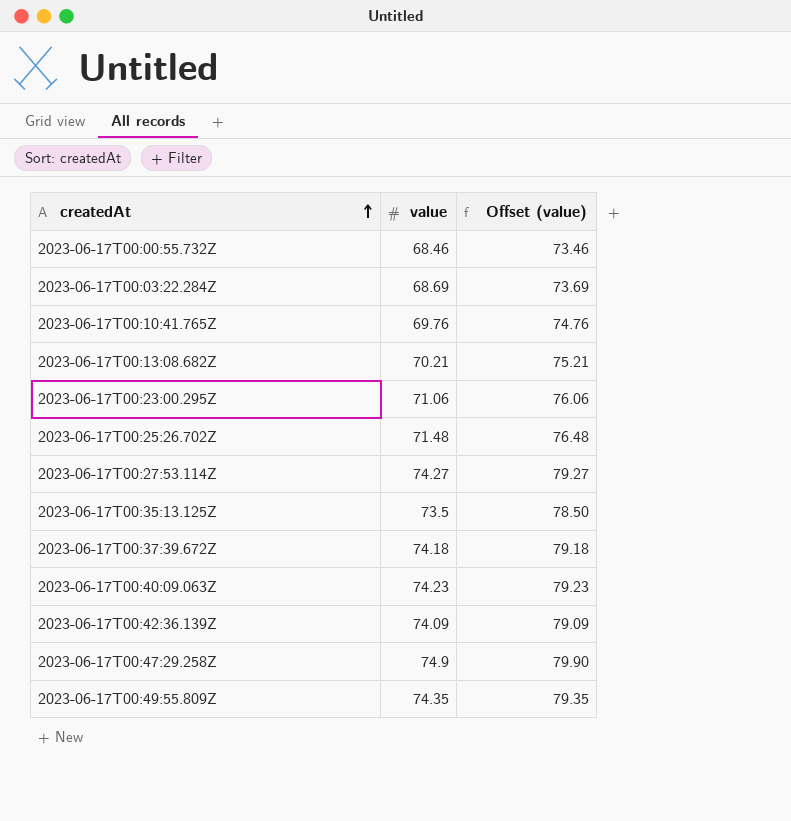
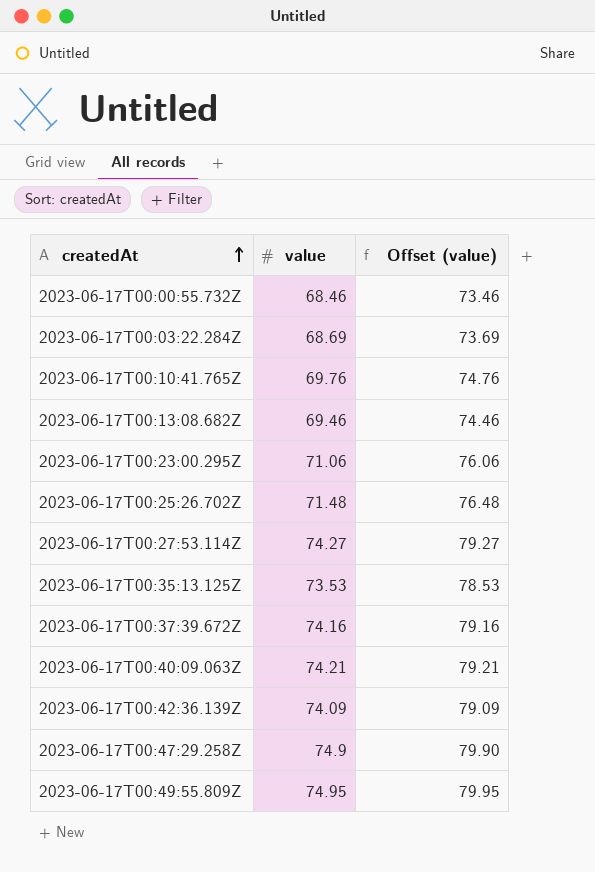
2023-06-17T00:13:08.682Z | value: 70.21 -> 69.46
2023-06-17T00:13:08.682Z | Offset (value): 75.21 -> 74.46
2023-06-17T00:35:13.125Z | value: 73.5 -> 73.53
2023-06-17T00:35:13.125Z | Offset (value): 78.50 -> 78.53
2023-06-17T00:37:39.672Z | value: 74.18 -> 74.16
2023-06-17T00:37:39.672Z | Offset (value): 79.18 -> 79.16
2023-06-17T00:40:09.063Z | value: 74.23 -> 74.21
2023-06-17T00:40:09.063Z | Offset (value): 79.23 -> 79.21
2023-06-17T00:49:55.809Z | value: 74.35 -> 74.95
2023-06-17T00:49:55.809Z | Offset (value): 79.35 -> 79.95

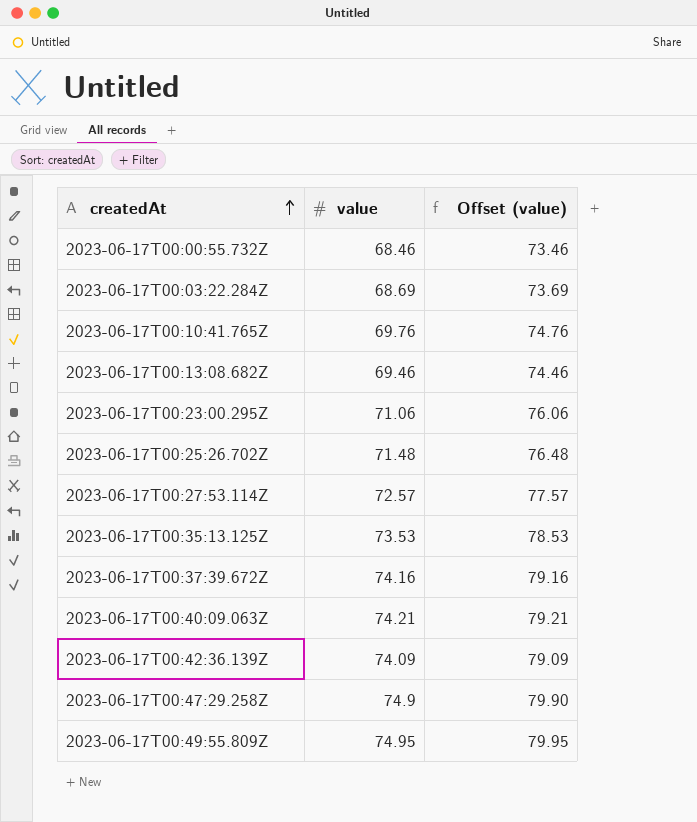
2023-06-17T00:27:53.114Z | value: 74.27 -> 72.57
2023-06-17T00:27:53.114Z | Offset (value): 79.27 -> 77.57

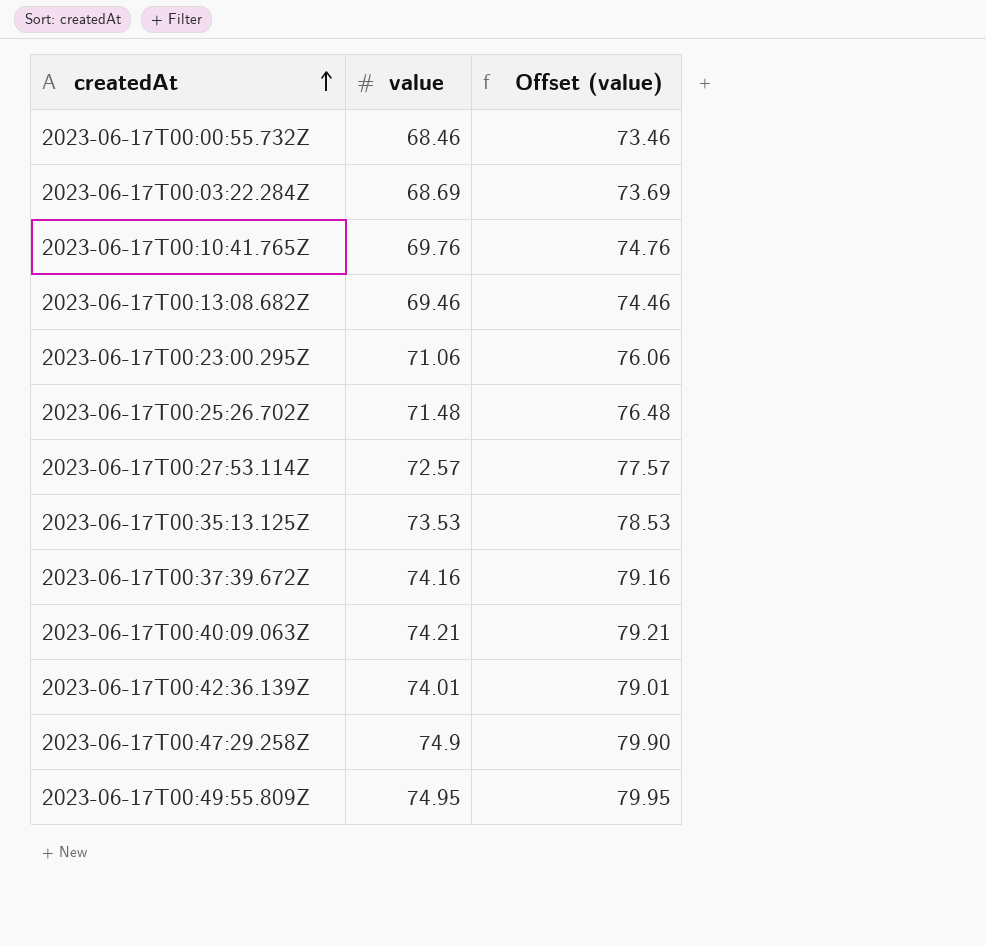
2023-06-17T00:42:36.139Z | value: 74.09 -> 74.01
2023-06-17T00:42:36.139Z | Offset (value): 79.09 -> 79.01

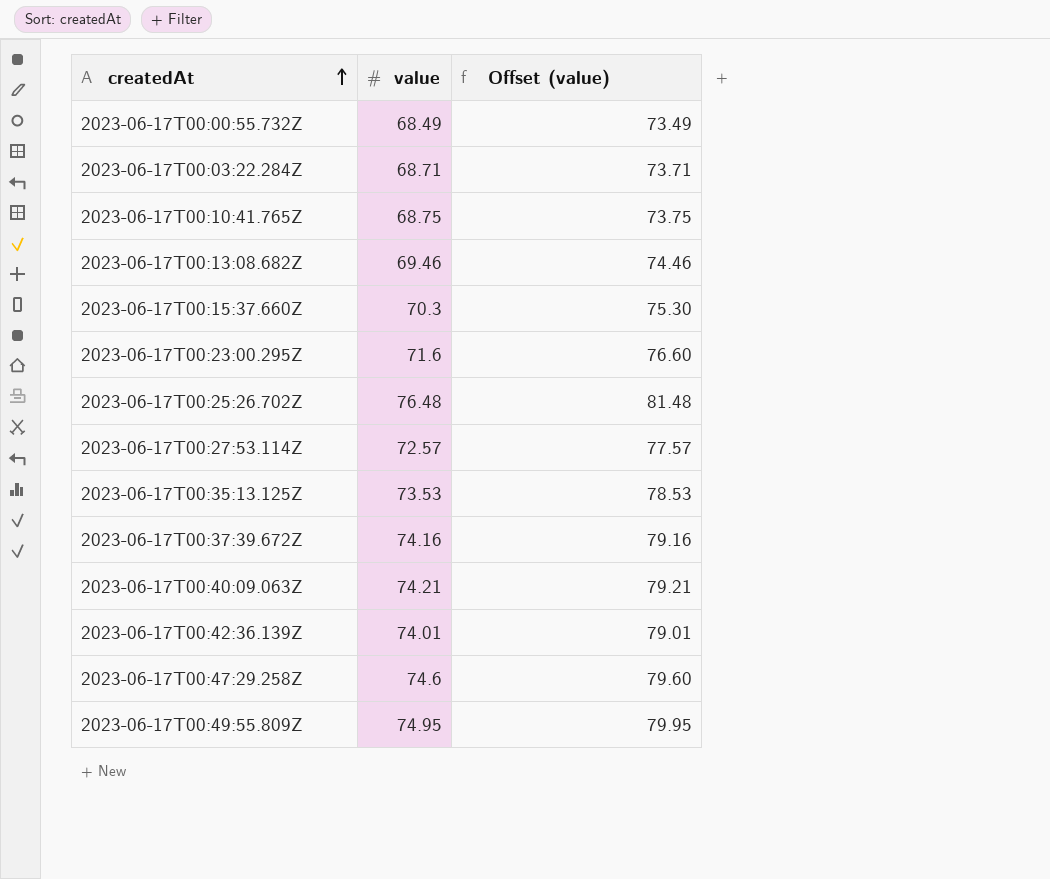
2023-06-17T00:00:55.732Z | value: 68.46 -> 68.49
2023-06-17T00:00:55.732Z | Offset (value): 73.46 -> 73.49
2023-06-17T00:03:22.284Z | value: 68.69 -> 68.71
2023-06-17T00:03:22.284Z | Offset (value): 73.69 -> 73.71
2023-06-17T00:10:41.765Z | value: 69.76 -> 68.75
2023-06-17T00:10:41.765Z | Offset (value): 74.76 -> 73.75
row 2023-06-17T00:15:37.660Z: none -> 70.3 | 75.30
2023-06-17T00:23:00.295Z | value: 71.06 -> 71.6
2023-06-17T00:23:00.295Z | Offset (value): 76.06 -> 76.60
2023-06-17T00:25:26.702Z | value: 71.48 -> 76.48
2023-06-17T00:25:26.702Z | Offset (value): 76.48 -> 81.48
2023-06-17T00:47:29.258Z | value: 74.9 -> 74.6
2023-06-17T00:47:29.258Z | Offset (value): 79.90 -> 79.60

